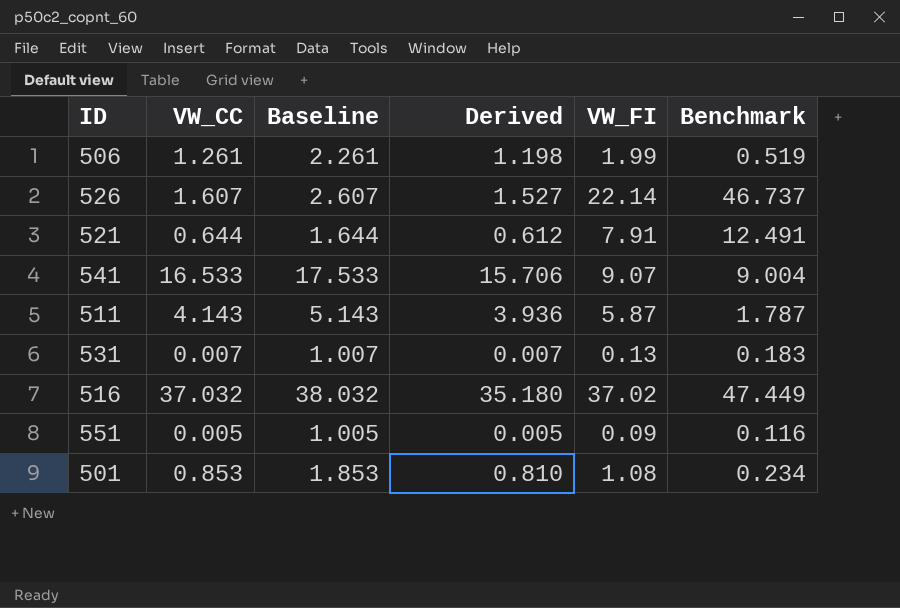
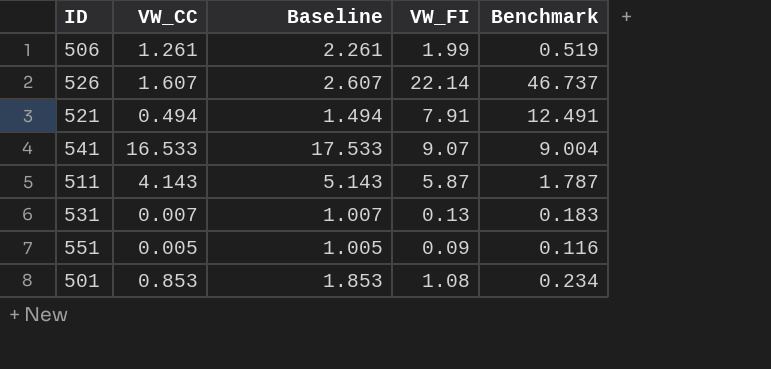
column Derived | formula: [VW_CC] * 0.95 -> none
row 516: 37.032 | 38.032 | 35.180 | 37.02 | 47.449 -> none
521 | VW_CC: 0.644 -> 0.494
521 | Baseline: 1.644 -> 1.494

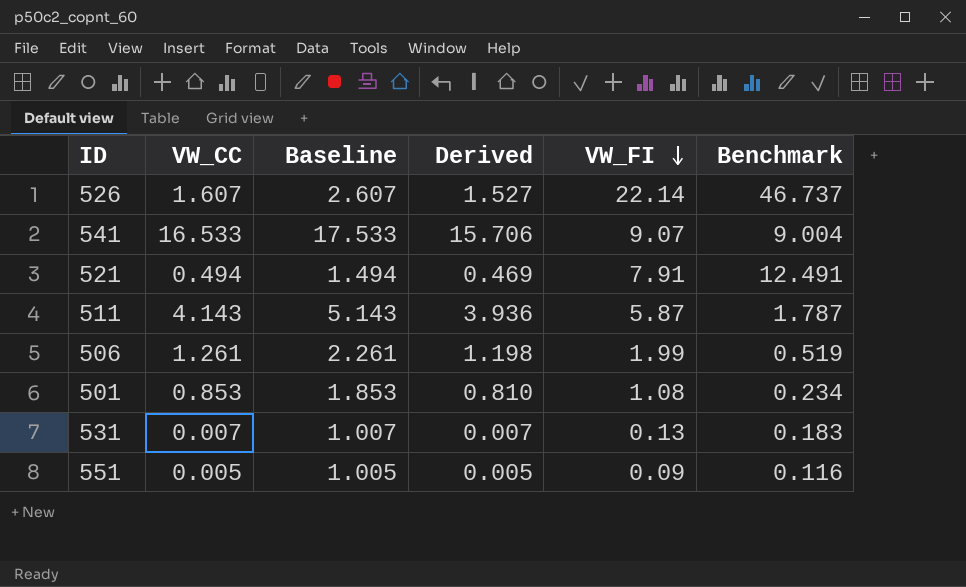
row order: none -> VW_FI descending
column Derived | formula: none -> [VW_CC] * 0.95

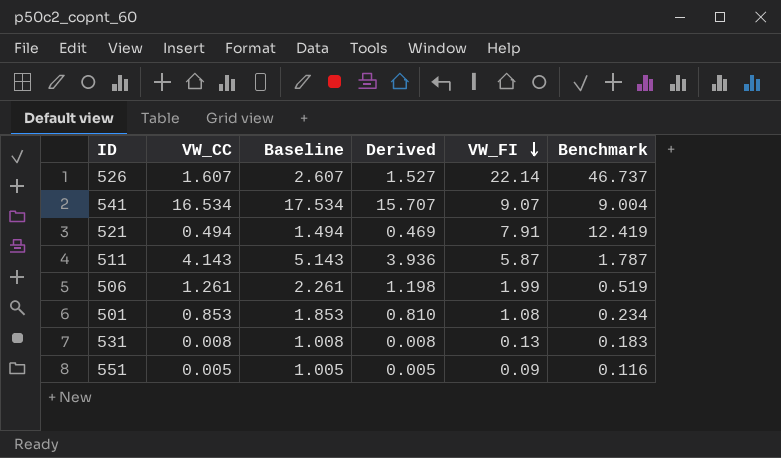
541 | VW_CC: 16.533 -> 16.534
541 | Baseline: 17.533 -> 17.534
541 | Derived: 15.706 -> 15.707
521 | Benchmark: 12.491 -> 12.419
531 | VW_CC: 0.007 -> 0.008
531 | Baseline: 1.007 -> 1.008
531 | Derived: 0.007 -> 0.008

